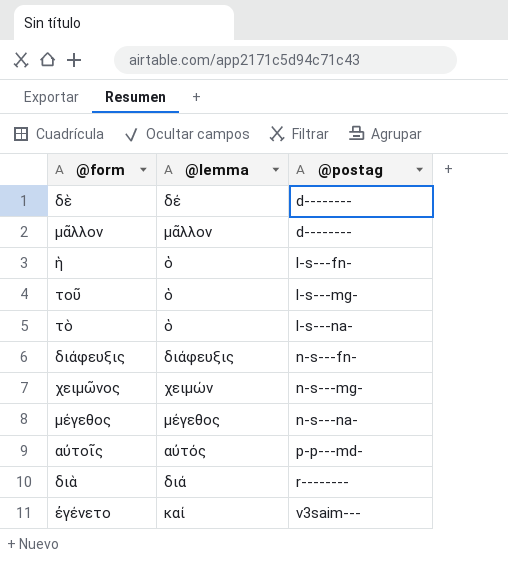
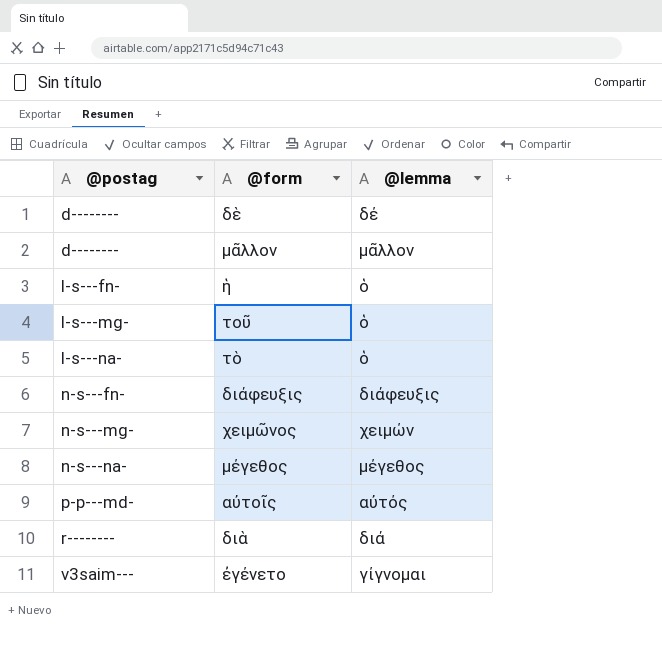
column @postag | position: 3 -> 1
ἐγένετο | @lemma: καί -> γίγνομαι

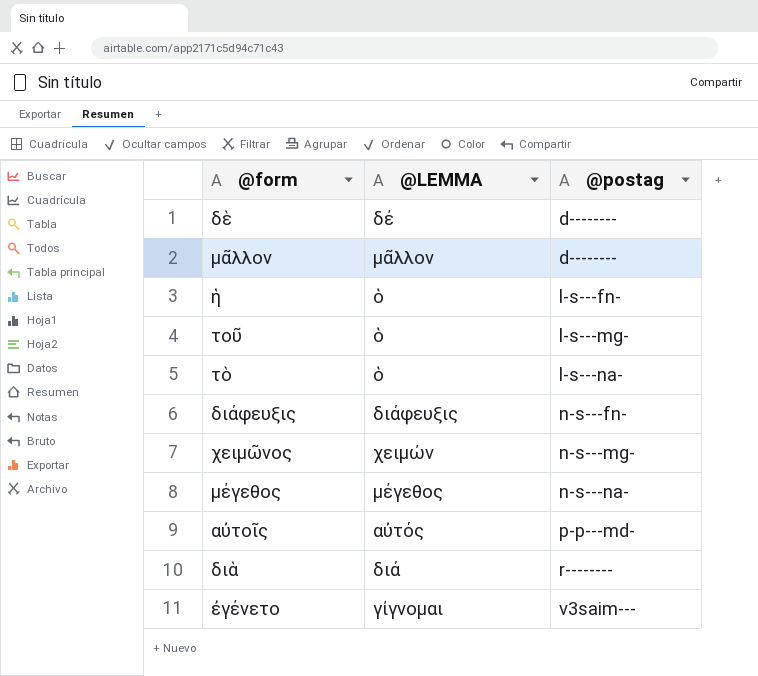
column name: @lemma -> @LEMMA
column @postag | position: 1 -> 3

